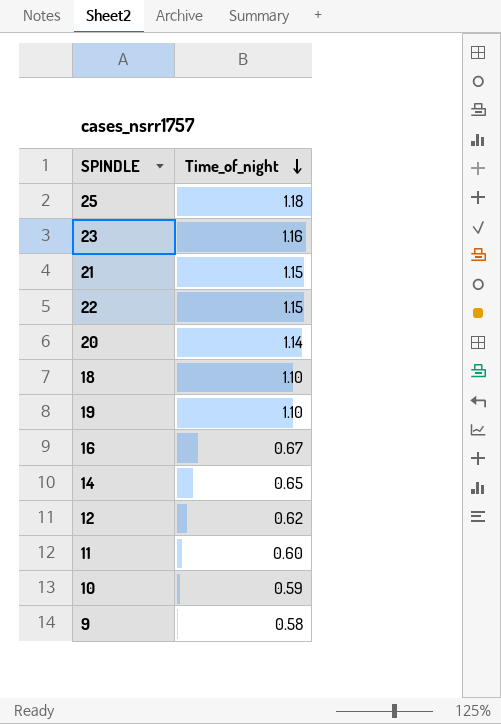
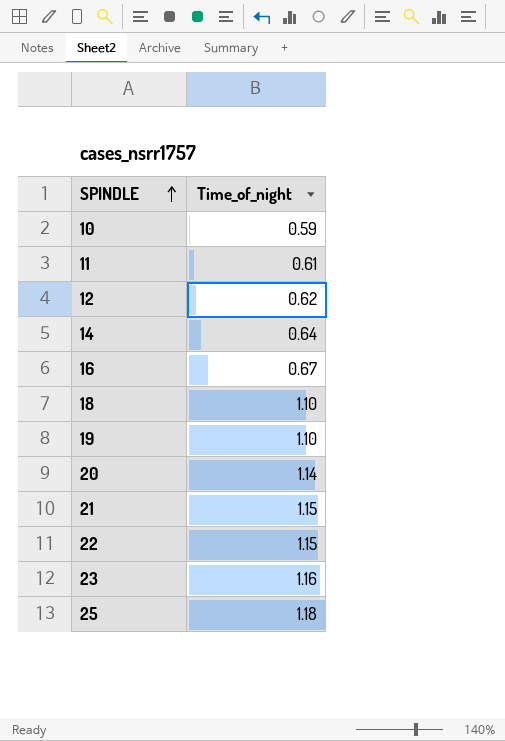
row order: Time_of_night descending -> SPINDLE ascending
row 9: 0.58 -> none
11 | Time_of_night: 0.60 -> 0.61
14 | Time_of_night: 0.65 -> 0.64

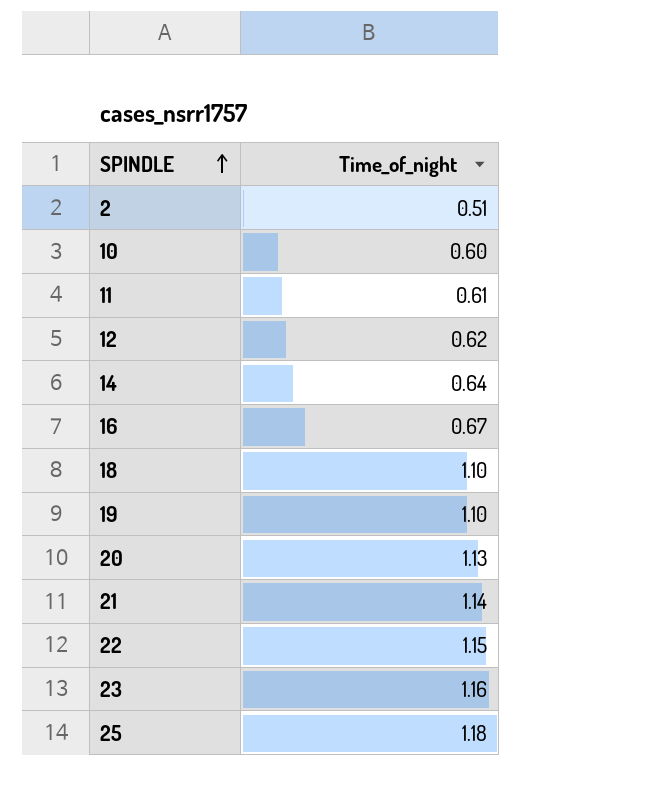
row 2: none -> 0.51
10 | Time_of_night: 0.59 -> 0.60
20 | Time_of_night: 1.14 -> 1.13
21 | Time_of_night: 1.15 -> 1.14

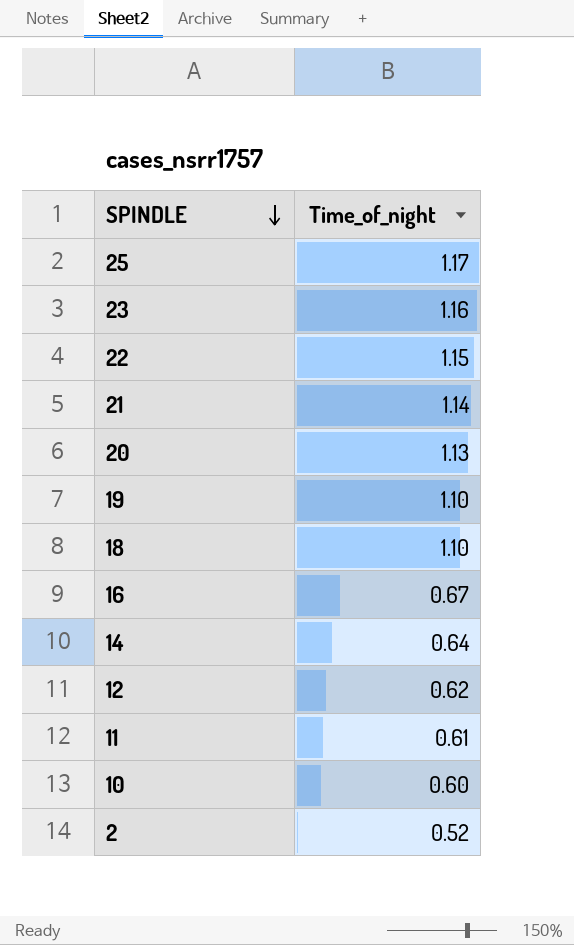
row order: SPINDLE ascending -> SPINDLE descending
25 | Time_of_night: 1.18 -> 1.17
2 | Time_of_night: 0.51 -> 0.52

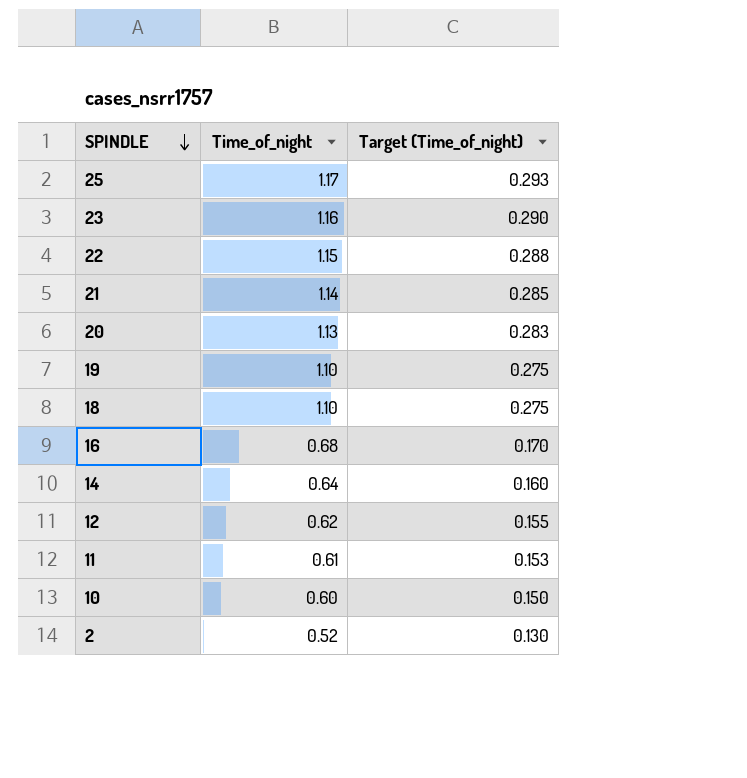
column Target (Time_of_night) | formula: none -> [Time_of_night] * 0.25
16 | Time_of_night: 0.67 -> 0.68

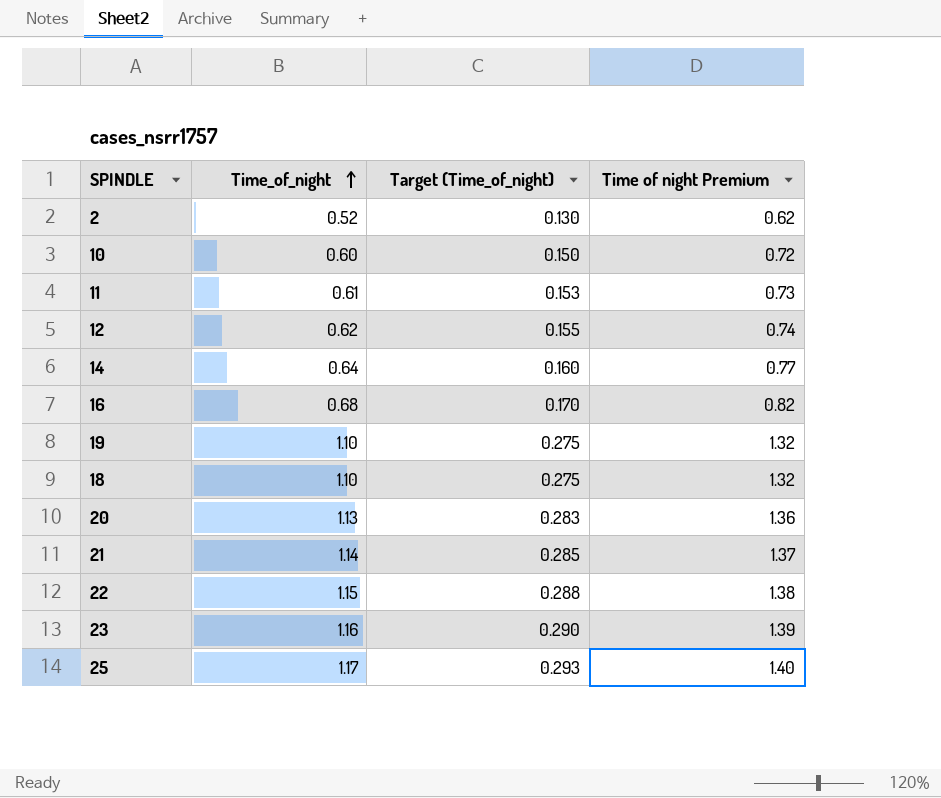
row order: SPINDLE descending -> Time_of_night ascending
column Time of night Premium | formula: none -> [Time_of_night] * 1.2

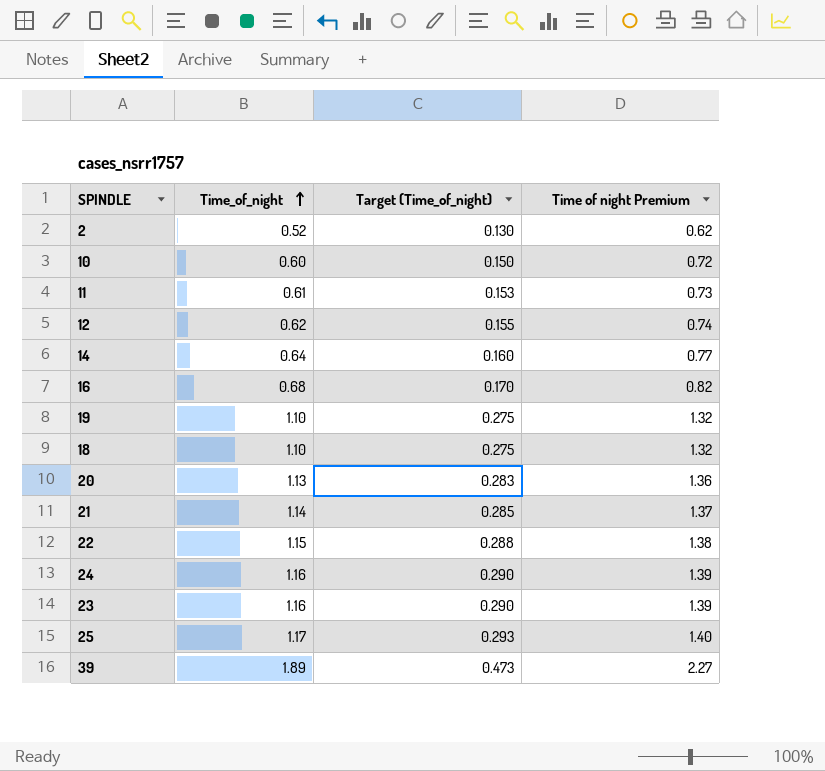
row 24: none -> 1.16 | 0.290 | 1.39
row 39: none -> 1.89 | 0.473 | 2.27

